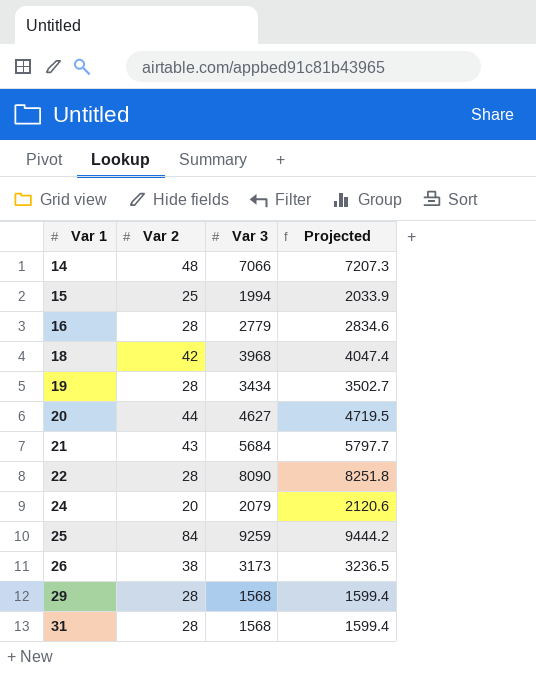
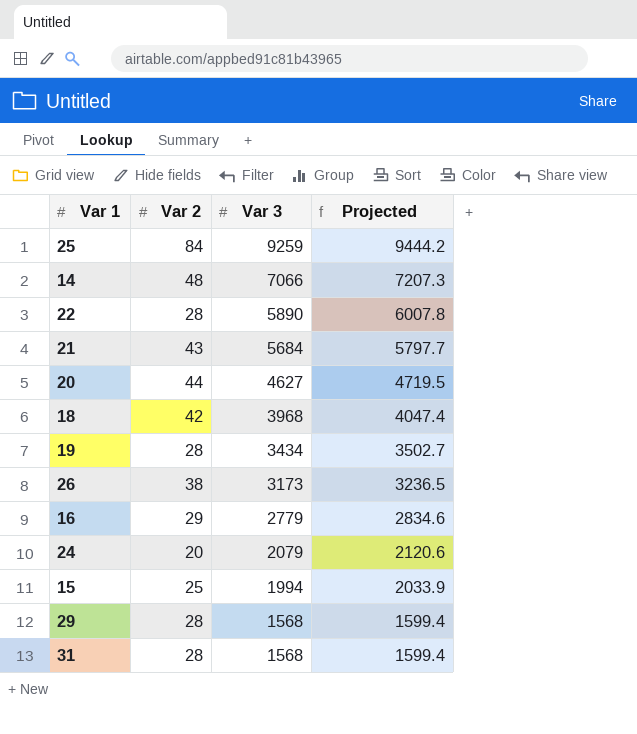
row order: Var 1 ascending -> Var 3 descending
22 | Var 3: 8090 -> 5890
22 | Projected: 8251.8 -> 6007.8
16 | Var 2: 28 -> 29

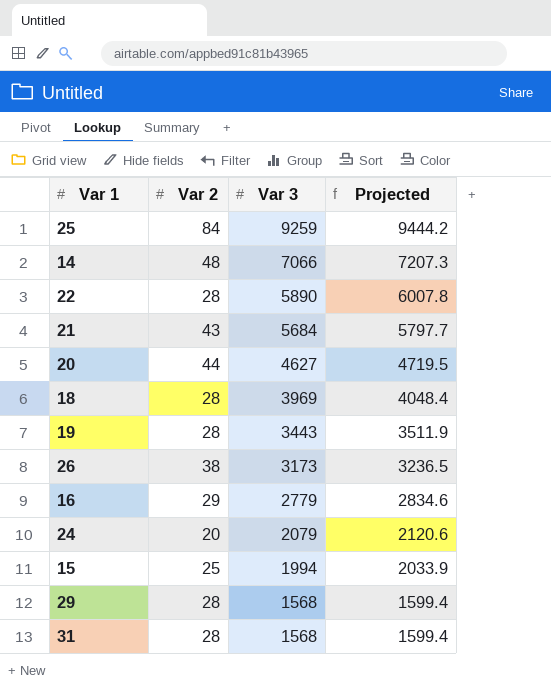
18 | Var 2: 42 -> 28
18 | Var 3: 3968 -> 3969
18 | Projected: 4047.4 -> 4048.4
19 | Var 3: 3434 -> 3443
19 | Projected: 3502.7 -> 3511.9

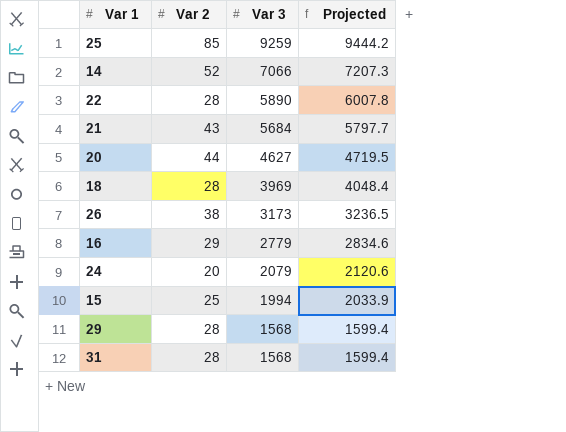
row 19: 28 | 3443 | 3511.9 -> none
25 | Var 2: 84 -> 85
14 | Var 2: 48 -> 52

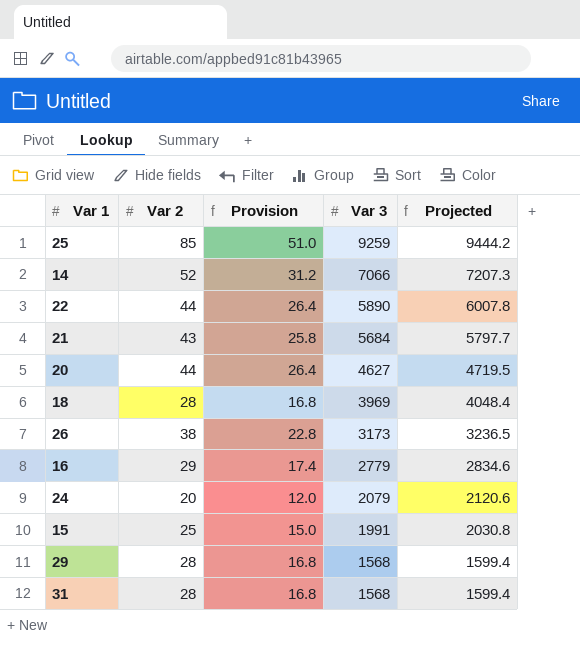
column Provision | formula: none -> [Var 2] * 0.6
22 | Var 2: 28 -> 44
15 | Var 3: 1994 -> 1991
15 | Projected: 2033.9 -> 2030.8

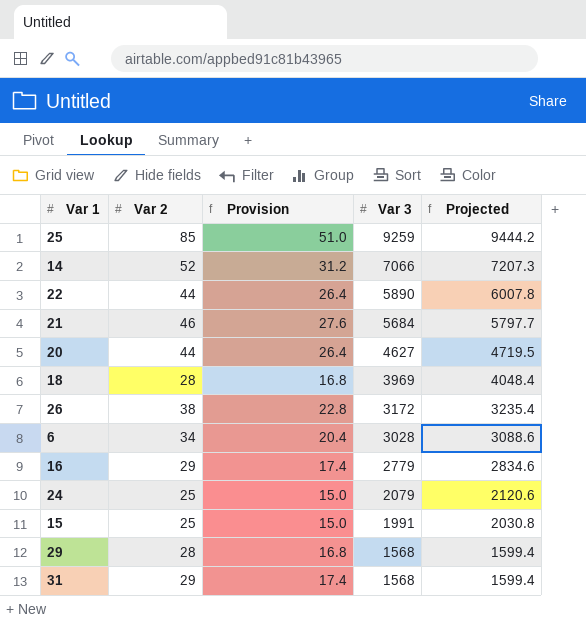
21 | Var 2: 43 -> 46
21 | Provision: 25.8 -> 27.6
26 | Var 3: 3173 -> 3172
26 | Projected: 3236.5 -> 3235.4
row 6: none -> 34 | 20.4 | 3028 | 3088.6
24 | Var 2: 20 -> 25
24 | Provision: 12.0 -> 15.0
31 | Var 2: 28 -> 29
31 | Provision: 16.8 -> 17.4

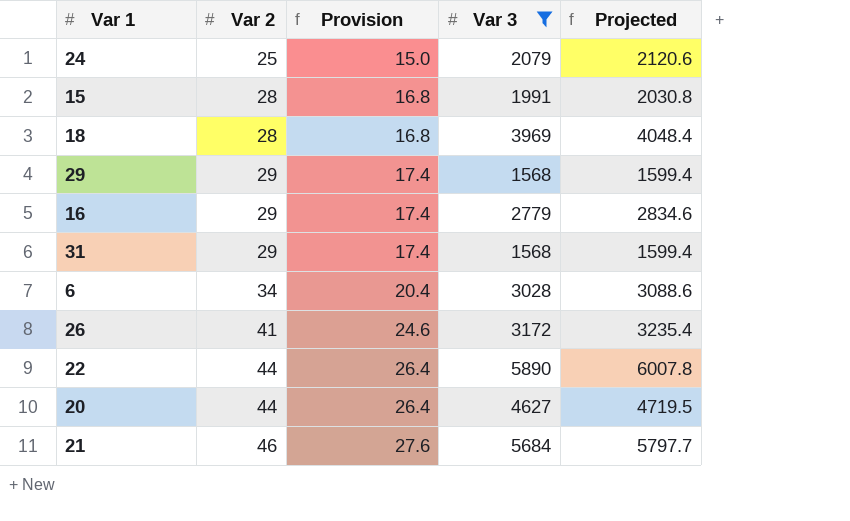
filter: none -> Var 3 <= 5890
row order: Var 3 descending -> Var 2 ascending
15 | Var 2: 25 -> 28
15 | Provision: 15.0 -> 16.8
29 | Var 2: 28 -> 29
29 | Provision: 16.8 -> 17.4
26 | Var 2: 38 -> 41
26 | Provision: 22.8 -> 24.6

